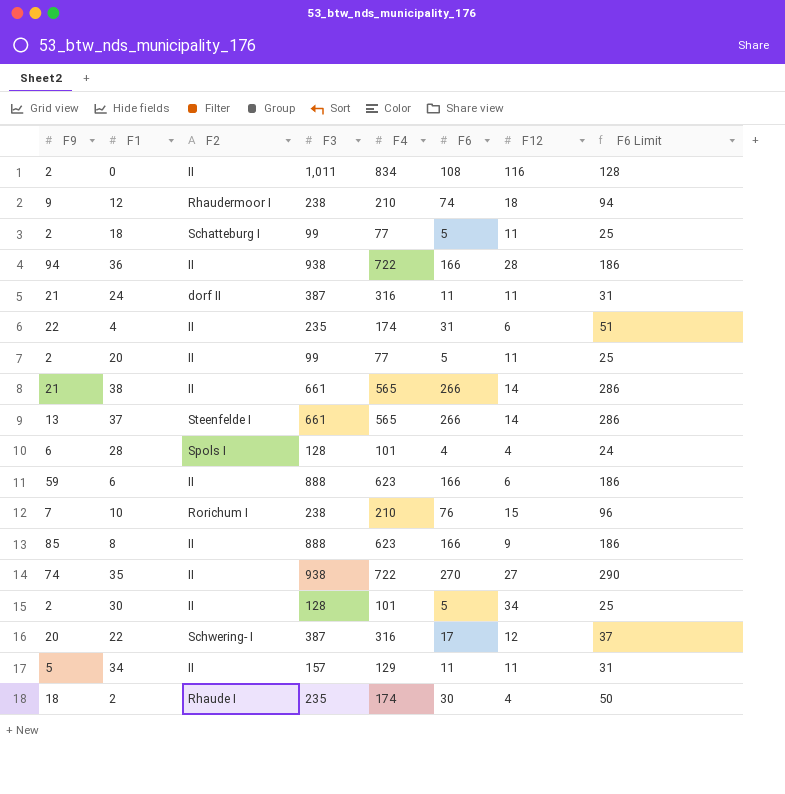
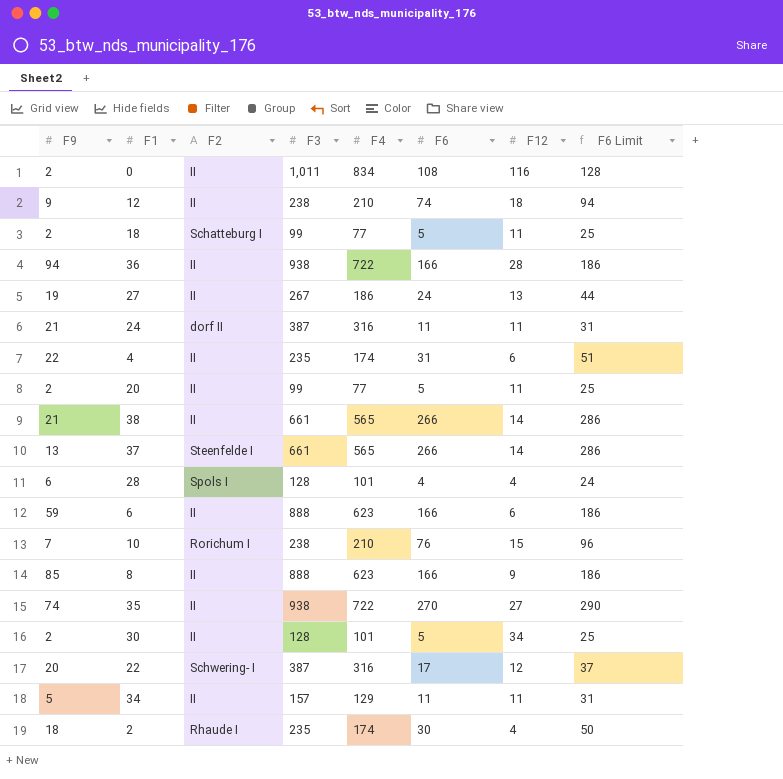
12 | F2: Rhaudermoor I -> II
row 27: none -> 19 | II | 267 | 186 | 24 | 13 | 44

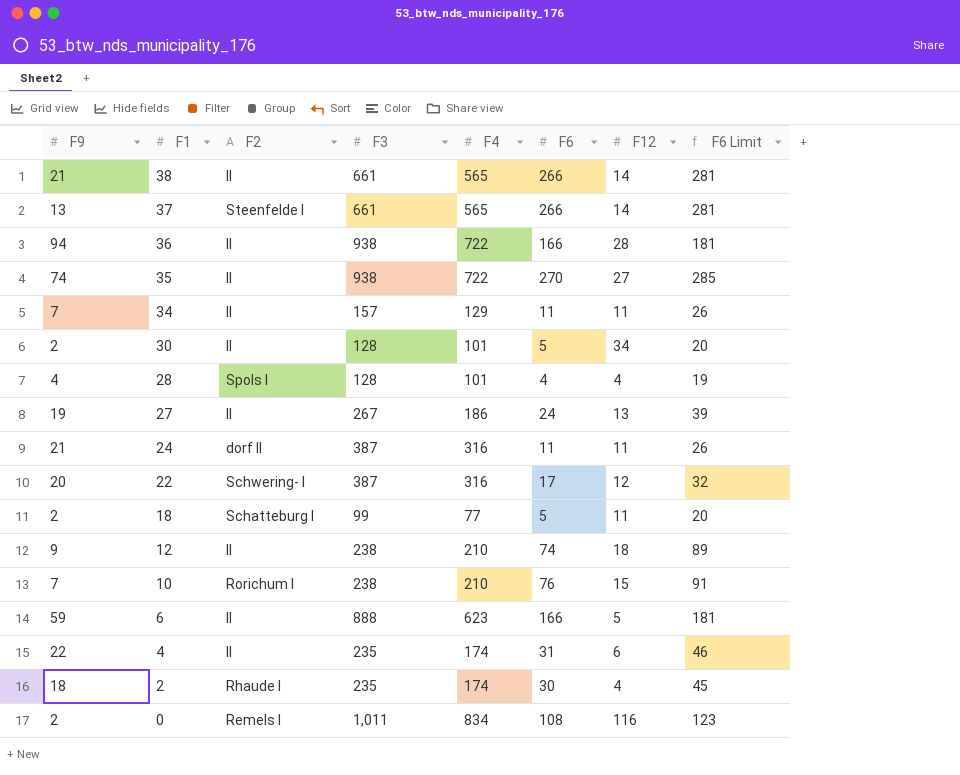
row order: none -> F1 descending
column F6 Limit | formula: [F6] + 20 -> [F6] + 15
row 20: 2 | II | 99 | 77 | 5 | 11 | 25 -> none
row 8: 85 | II | 888 | 623 | 166 | 9 | 186 -> none
34 | F9: 5 -> 7
28 | F9: 6 -> 4
6 | F12: 6 -> 5
0 | F2: II -> Remels I

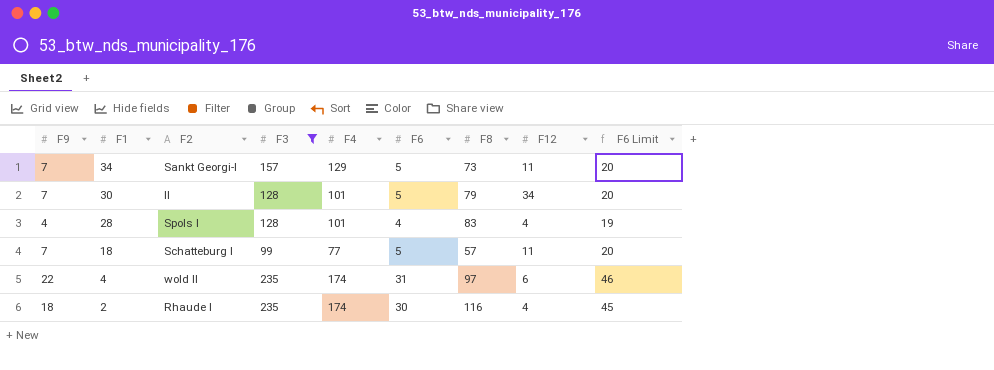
filter: none -> F3 <= 235
column F8 | position: none -> 7
34 | F2: II -> Sankt Georgi-I
34 | F6: 11 -> 5
34 | F6 Limit: 26 -> 20
30 | F9: 2 -> 7
18 | F9: 2 -> 7
4 | F2: II -> wold II

